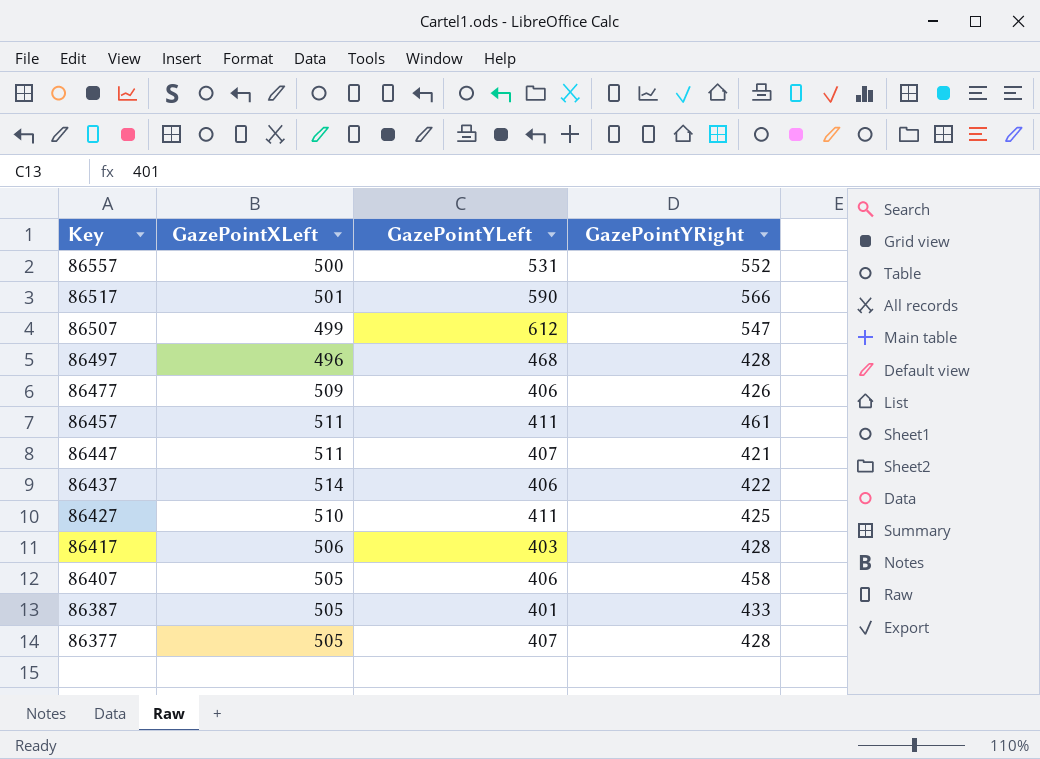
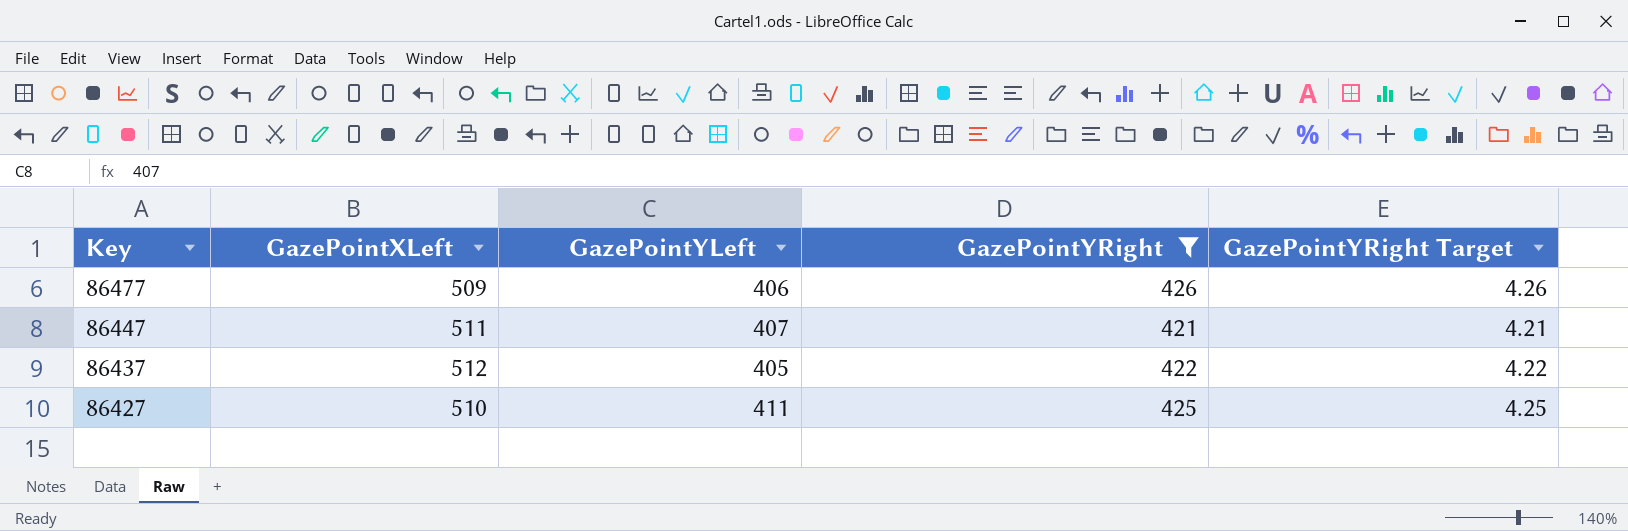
filter: none -> GazePointYRight <= 426
column GazePointYRight Target | formula: none -> [GazePointYRight] * 0.01
86437 | GazePointXLeft: 514 -> 512
86437 | GazePointYLeft: 406 -> 405

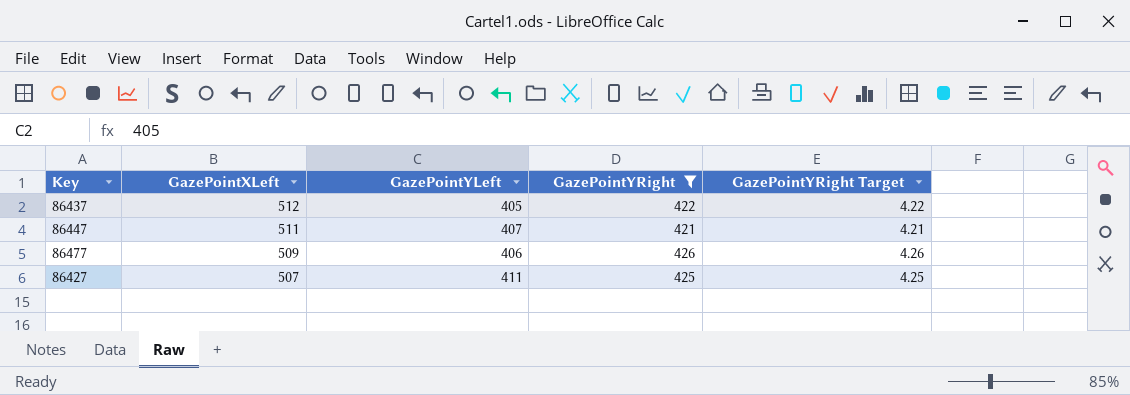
row order: Key descending -> GazePointXLeft descending
86427 | GazePointXLeft: 510 -> 507

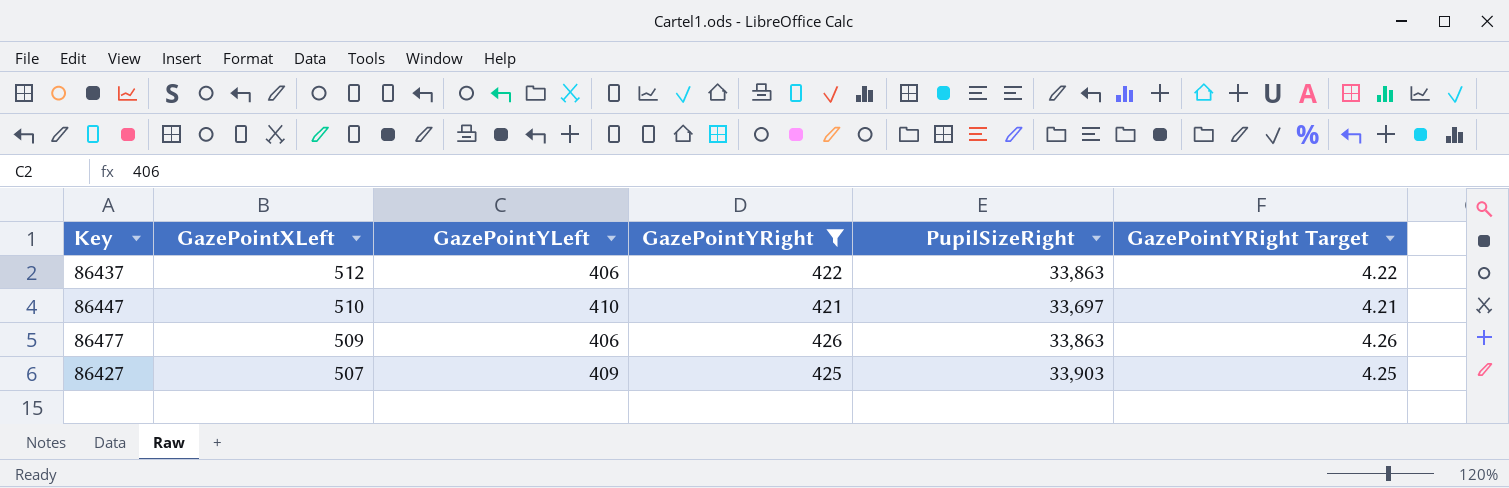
column PupilSizeRight | position: none -> 5
86437 | GazePointYLeft: 405 -> 406
86447 | GazePointXLeft: 511 -> 510
86447 | GazePointYLeft: 407 -> 410
86427 | GazePointYLeft: 411 -> 409

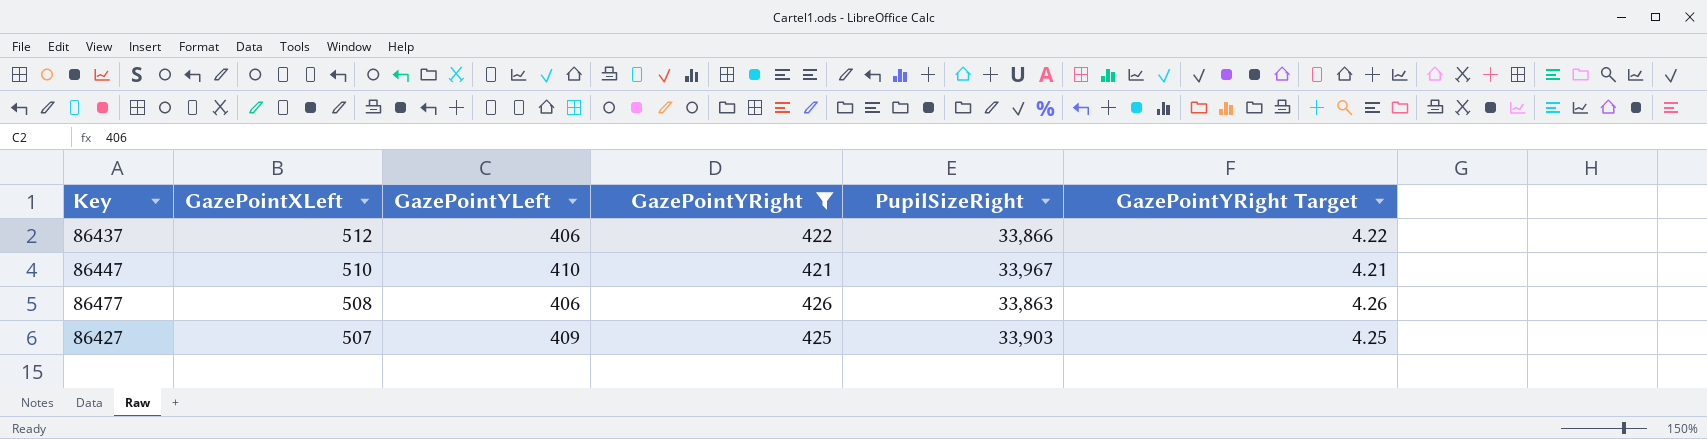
86437 | PupilSizeRight: 33,863 -> 33,866
86447 | PupilSizeRight: 33,697 -> 33,967
86477 | GazePointXLeft: 509 -> 508

